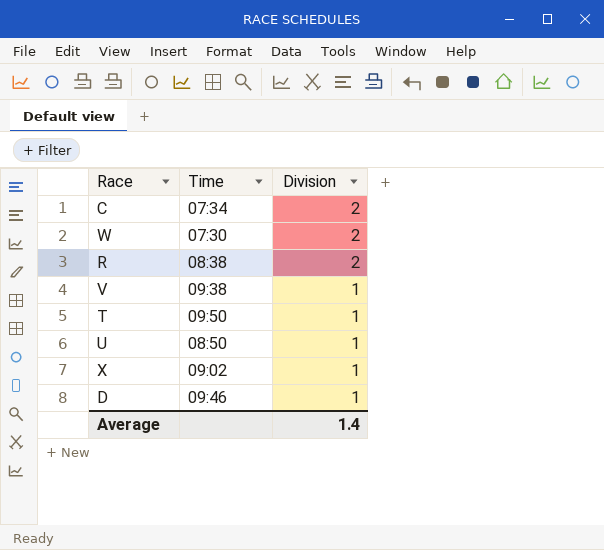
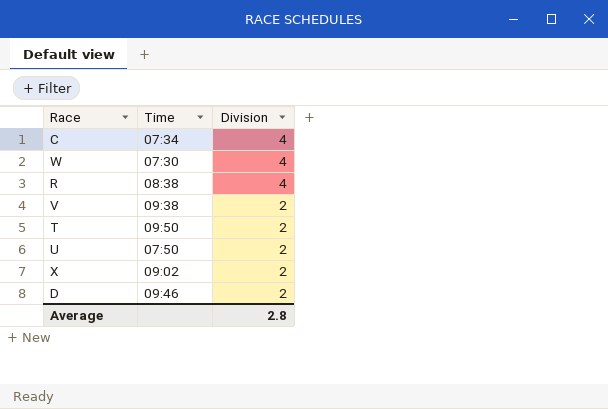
C | Division: 2 -> 4
W | Division: 2 -> 4
R | Division: 2 -> 4
V | Division: 1 -> 2
T | Division: 1 -> 2
U | Time: 08:50 -> 07:50
U | Division: 1 -> 2
X | Division: 1 -> 2
D | Division: 1 -> 2
Average | Division: 1.4 -> 2.8

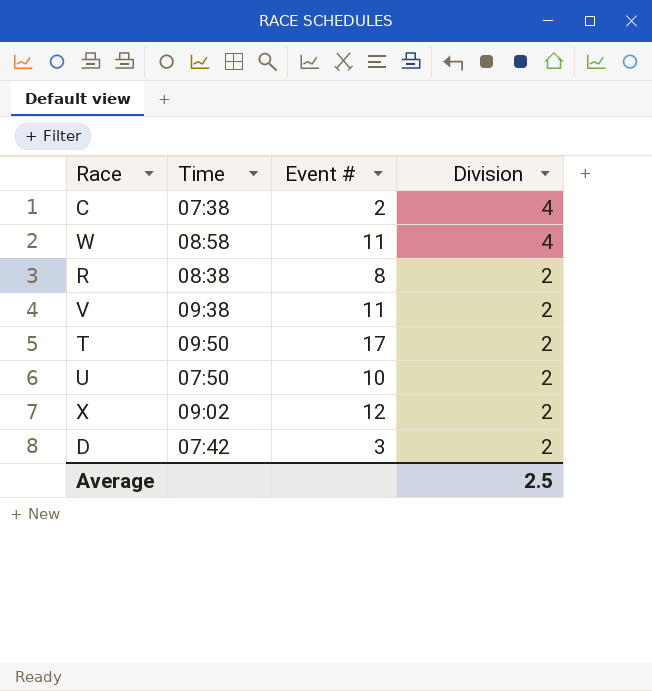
column Event # | position: none -> 3
C | Time: 07:34 -> 07:38
W | Time: 07:30 -> 08:58
R | Division: 4 -> 2
D | Time: 09:46 -> 07:42
Average | Division: 2.8 -> 2.5

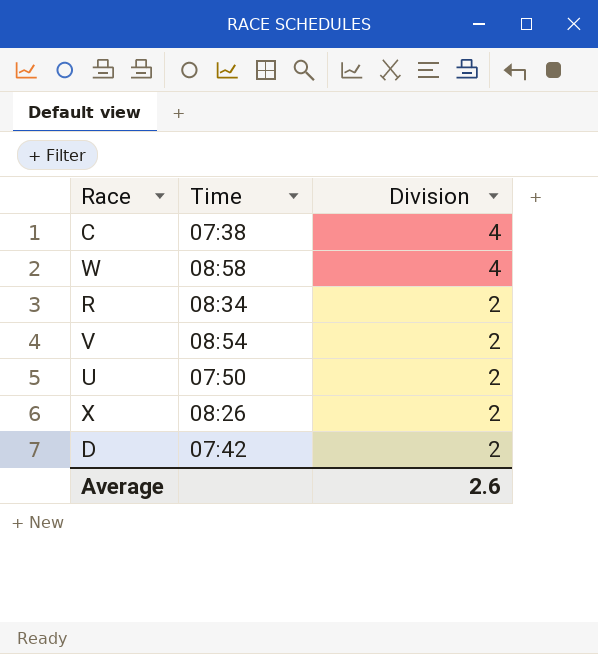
column Event # | position: 3 -> none
row T: 09:50 | 17 | 2 -> none
R | Time: 08:38 -> 08:34
V | Time: 09:38 -> 08:54
X | Time: 09:02 -> 08:26
Average | Division: 2.5 -> 2.6

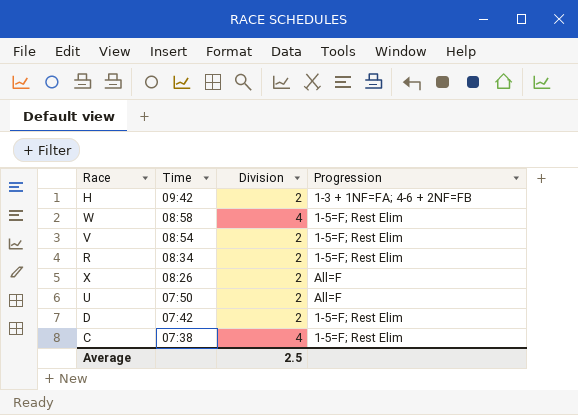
row order: Division descending -> Time descending
column Progression | position: none -> 4
row H: none -> 09:42 | 2 | 1-3 + 1NF=FA; 4-6 + 2NF=FB
Average | Division: 2.6 -> 2.5

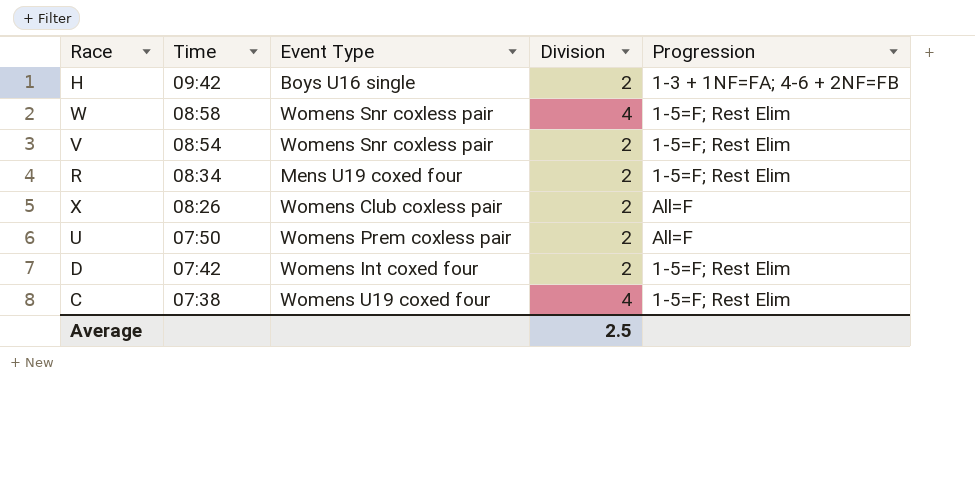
column Event Type | position: none -> 3

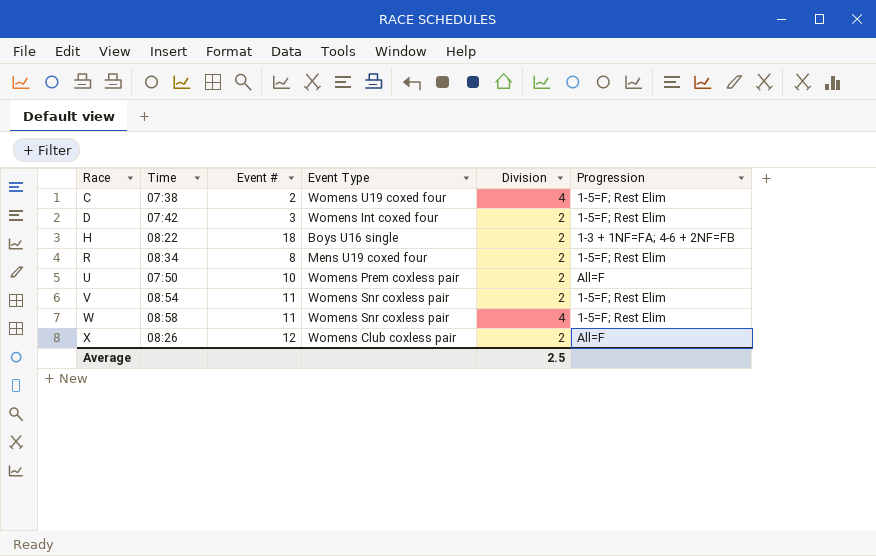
row order: Time descending -> Race ascending
column Event # | position: none -> 3
H | Time: 09:42 -> 08:22

